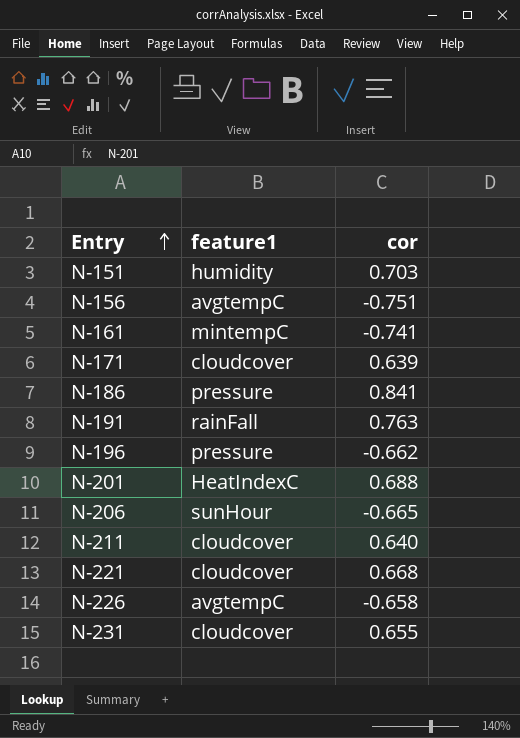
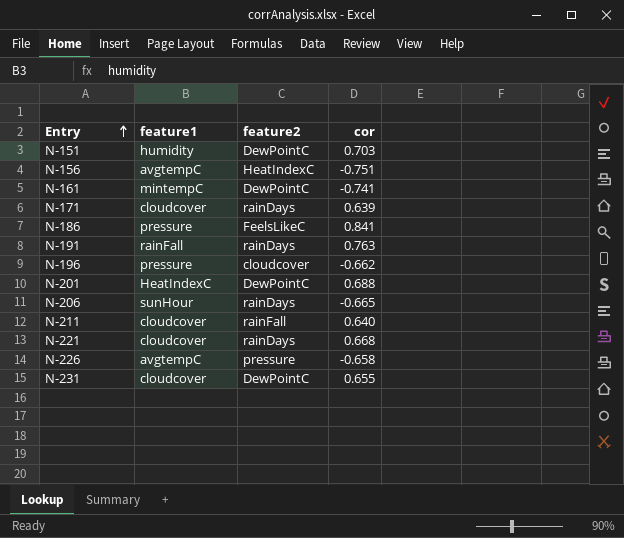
column feature2 | position: none -> 3

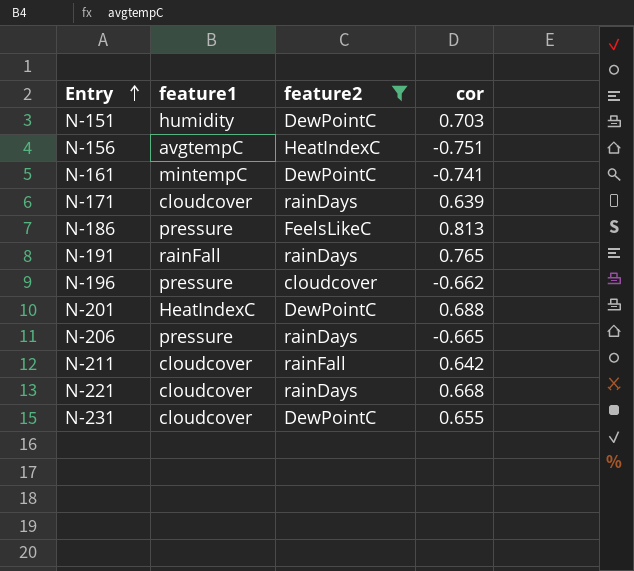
filter: none -> feature2 != pressure
N-186 | cor: 0.841 -> 0.813
N-191 | cor: 0.763 -> 0.765
N-206 | feature1: sunHour -> pressure
N-211 | cor: 0.640 -> 0.642

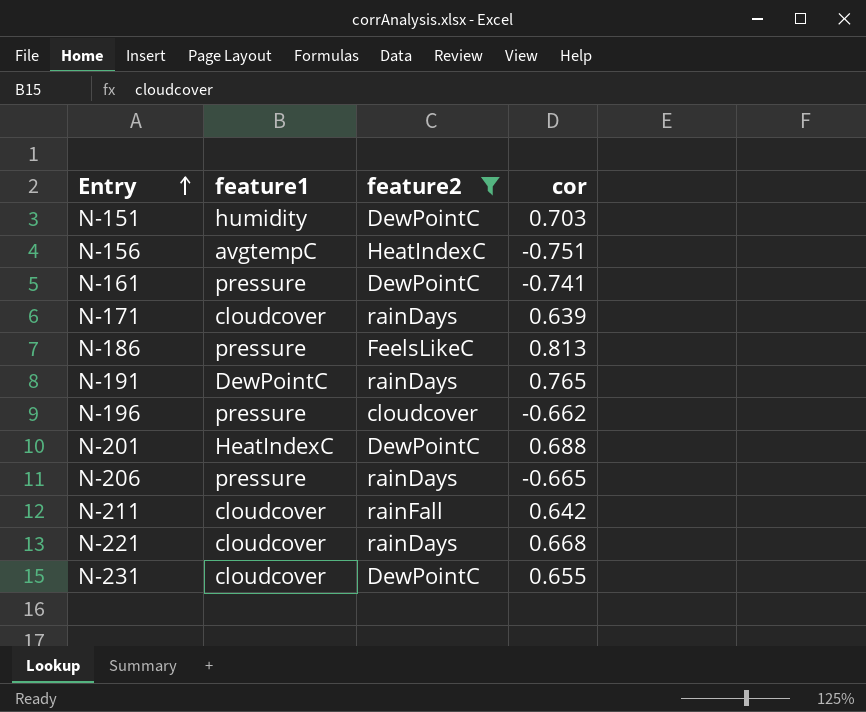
N-161 | feature1: mintempC -> pressure
N-191 | feature1: rainFall -> DewPointC

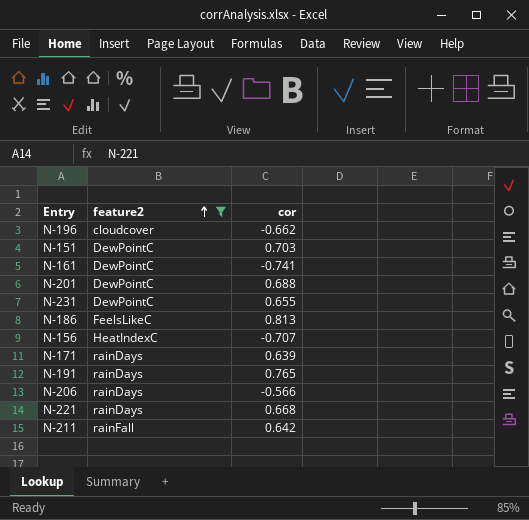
row order: Entry ascending -> feature2 ascending
column feature1 | position: 2 -> none
N-156 | cor: -0.751 -> -0.707
N-206 | cor: -0.665 -> -0.566

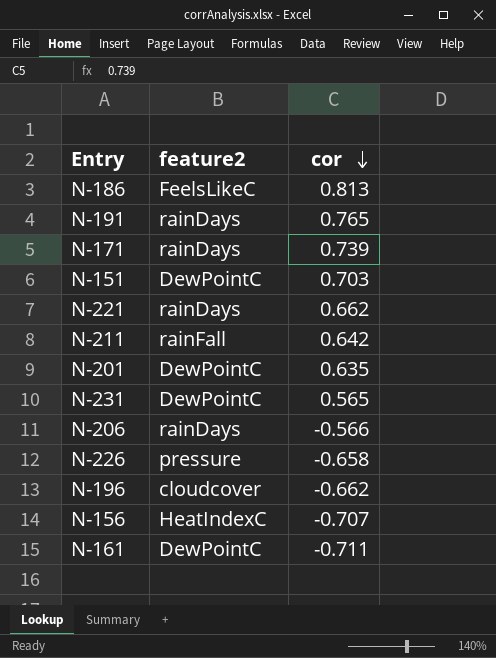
filter: feature2 != pressure -> none
row order: feature2 ascending -> cor descending
N-171 | cor: 0.639 -> 0.739
N-221 | cor: 0.668 -> 0.662
N-201 | cor: 0.688 -> 0.635
N-231 | cor: 0.655 -> 0.565
N-161 | cor: -0.741 -> -0.711

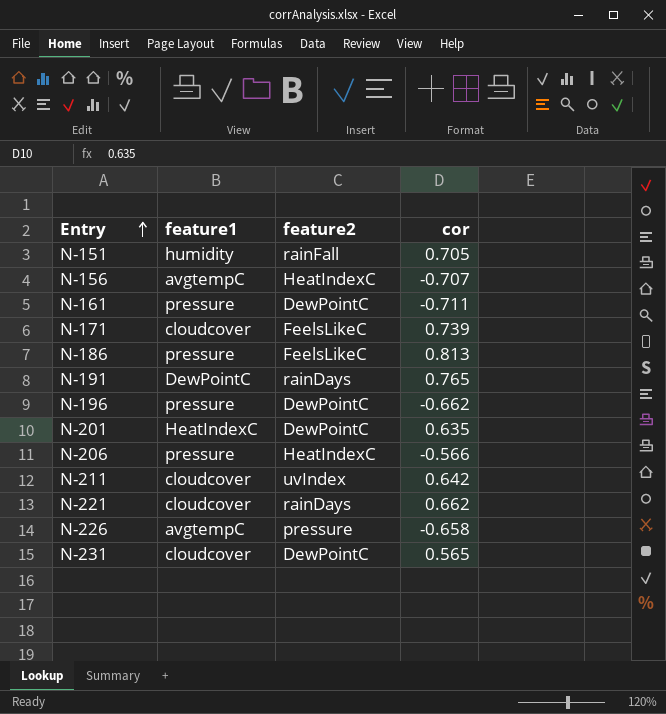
row order: cor descending -> Entry ascending
column feature1 | position: none -> 2
N-151 | feature2: DewPointC -> rainFall
N-151 | cor: 0.703 -> 0.705
N-171 | feature2: rainDays -> FeelsLikeC
N-196 | feature2: cloudcover -> DewPointC
N-206 | feature2: rainDays -> HeatIndexC
N-211 | feature2: rainFall -> uvIndex

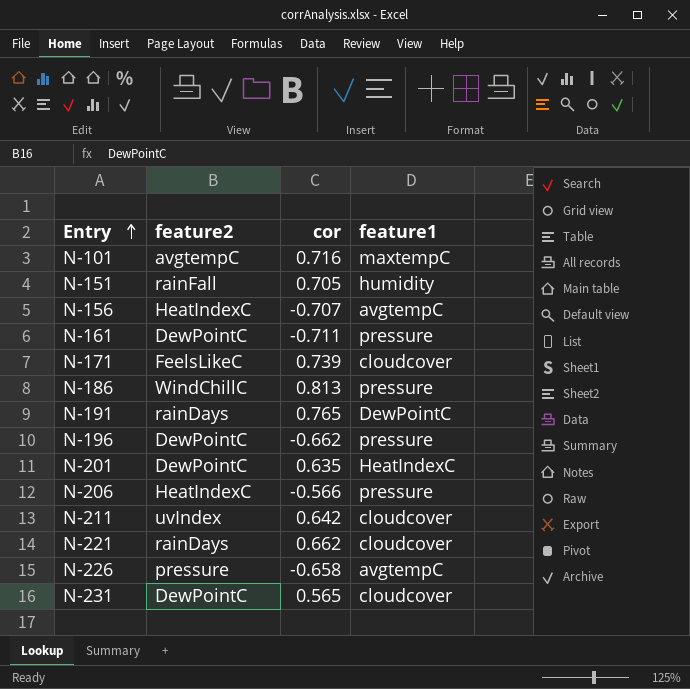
column feature1 | position: 2 -> 4
row N-101: none -> avgtempC | 0.716 | maxtempC
N-186 | feature2: FeelsLikeC -> WindChillC

